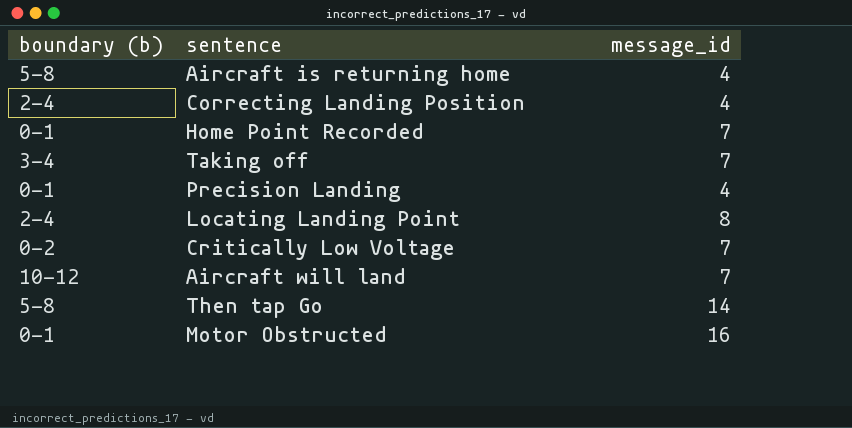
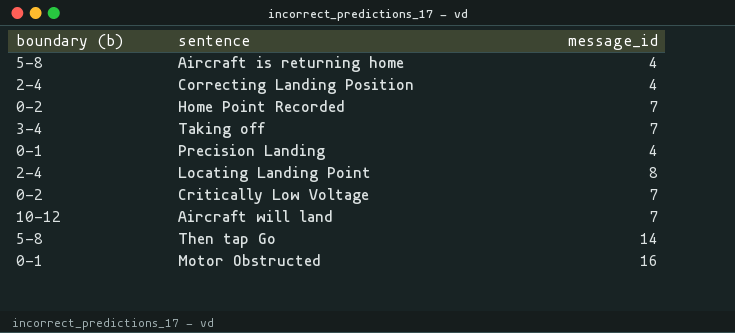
Home Point Recorded | boundary (b): 0-1 -> 0-2

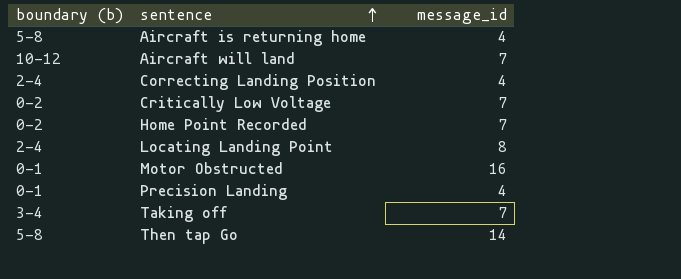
row order: none -> sentence ascending

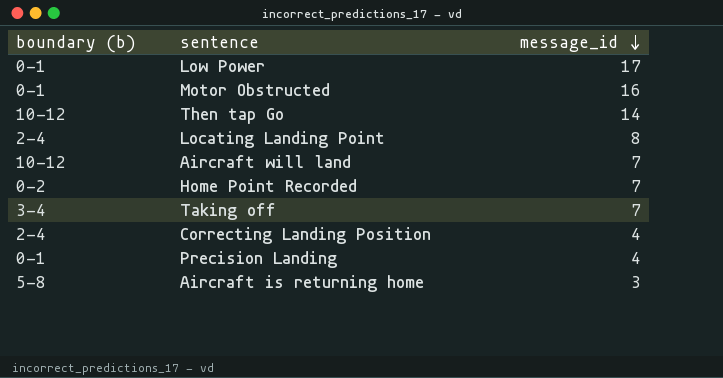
row order: sentence ascending -> message_id descending
row Critically Low Voltage: 0-2 | 7 -> none
row Low Power: none -> 0-1 | 17
Then tap Go | boundary (b): 5-8 -> 10-12
Aircraft is returning home | message_id: 4 -> 3

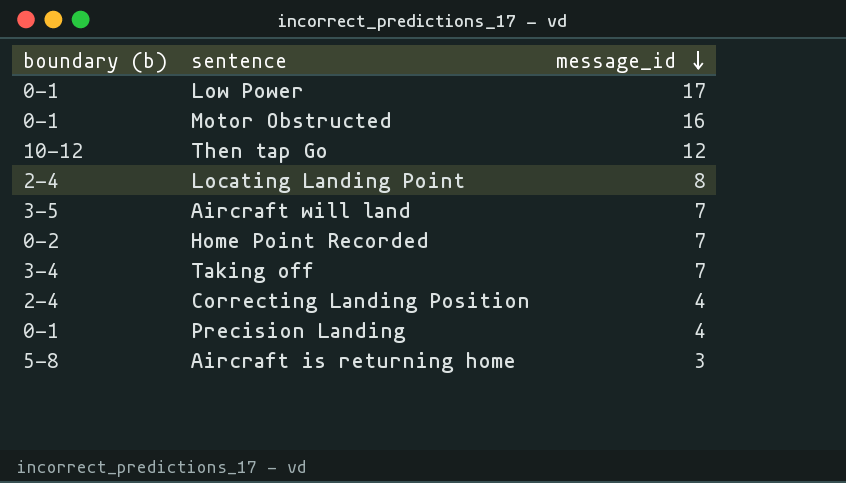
Then tap Go | message_id: 14 -> 12
Aircraft will land | boundary (b): 10-12 -> 3-5

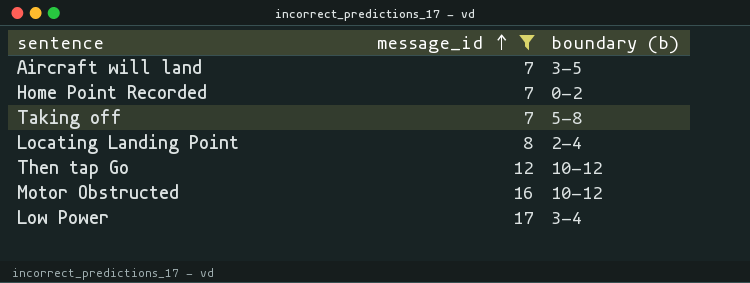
filter: none -> message_id >= 7
row order: message_id descending -> message_id ascending
column boundary (b) | position: 1 -> 3
Taking off | boundary (b): 3-4 -> 5-8
Motor Obstructed | boundary (b): 0-1 -> 10-12
Low Power | boundary (b): 0-1 -> 3-4

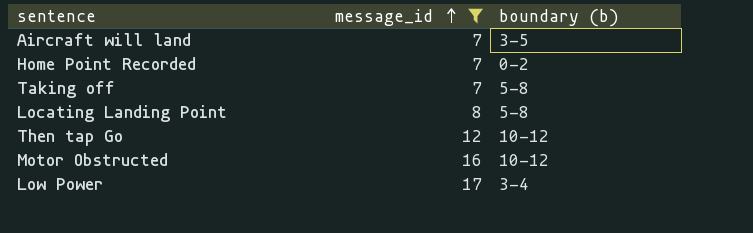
Locating Landing Point | boundary (b): 2-4 -> 5-8

